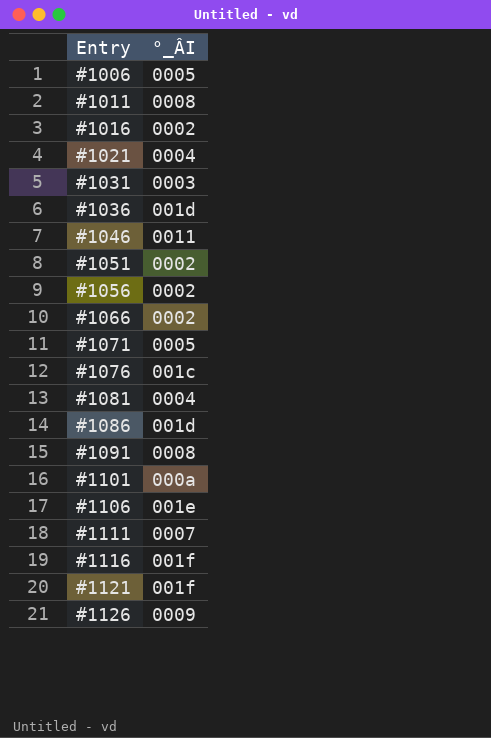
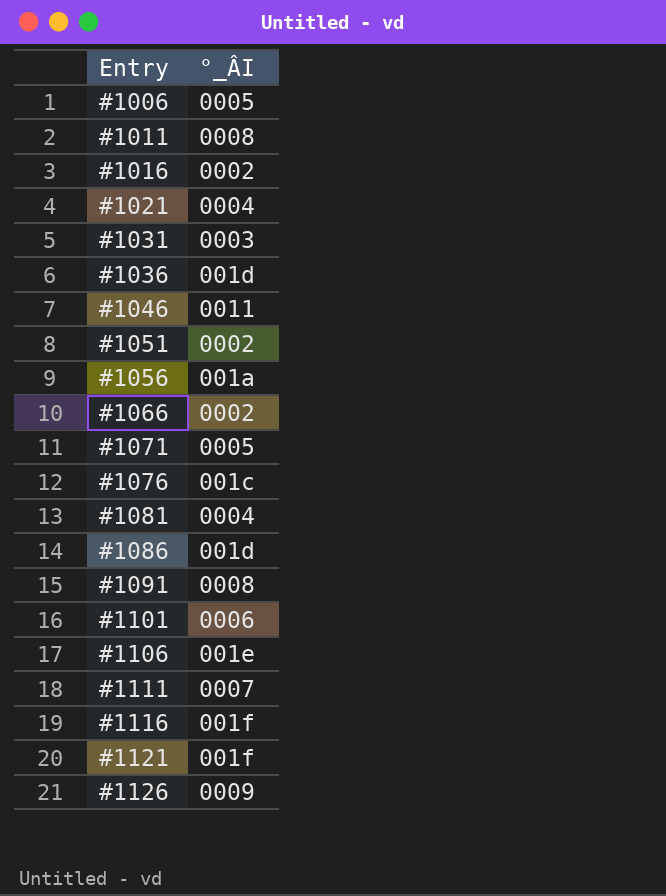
#1056 | °_ÂI: 0002 -> 001a
#1101 | °_ÂI: 000a -> 0006

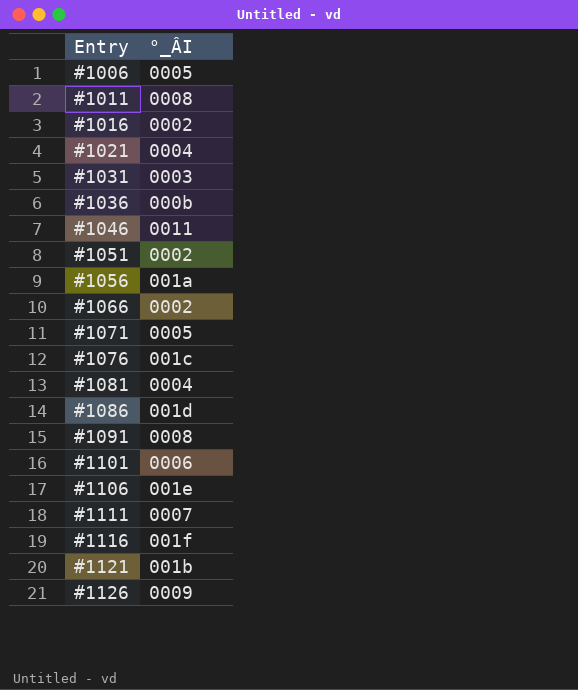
#1036 | °_ÂI: 001d -> 000b
#1121 | °_ÂI: 001f -> 001b

